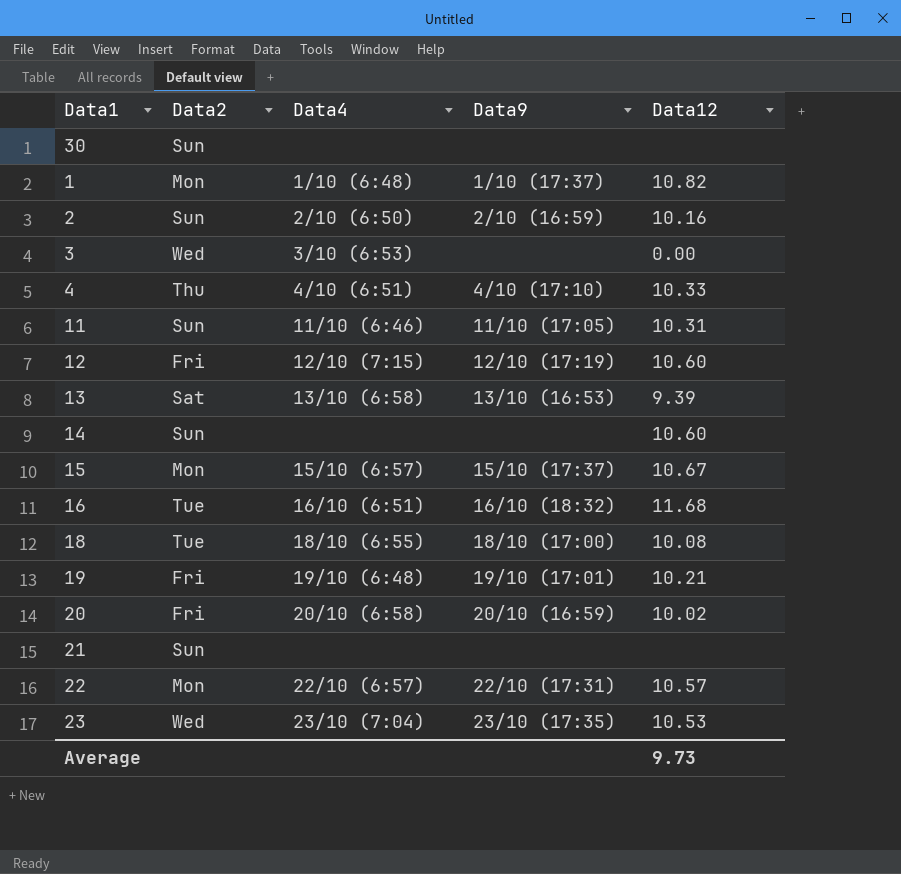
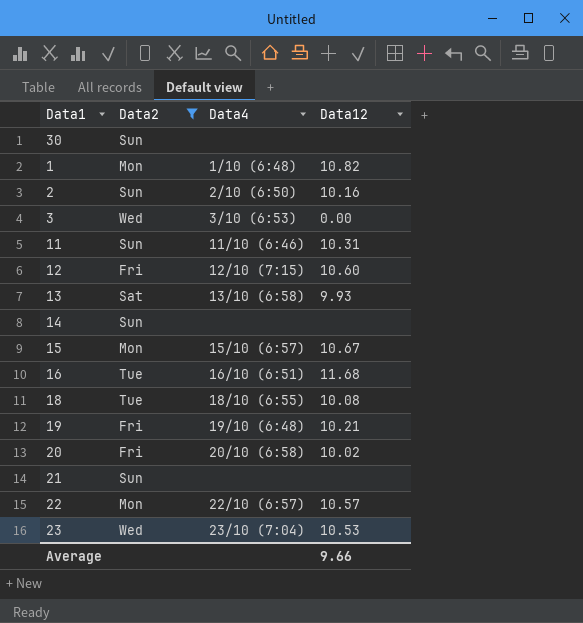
filter: none -> Data2 != Thu
column Data9 | position: 4 -> none
13 | Data12: 9.39 -> 9.93
14 | Data12: 10.60 -> none
Average | Data12: 9.73 -> 9.66

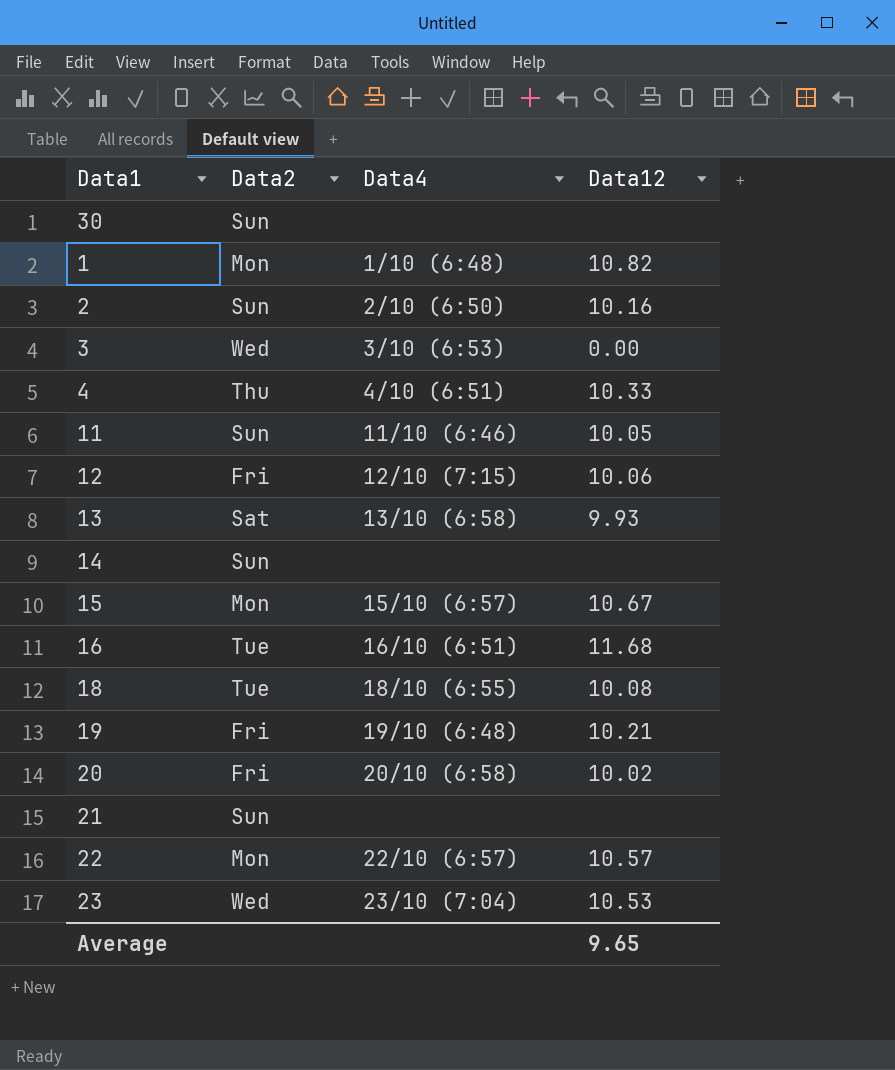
filter: Data2 != Thu -> none
11 | Data12: 10.31 -> 10.05
12 | Data12: 10.60 -> 10.06
Average | Data12: 9.66 -> 9.65

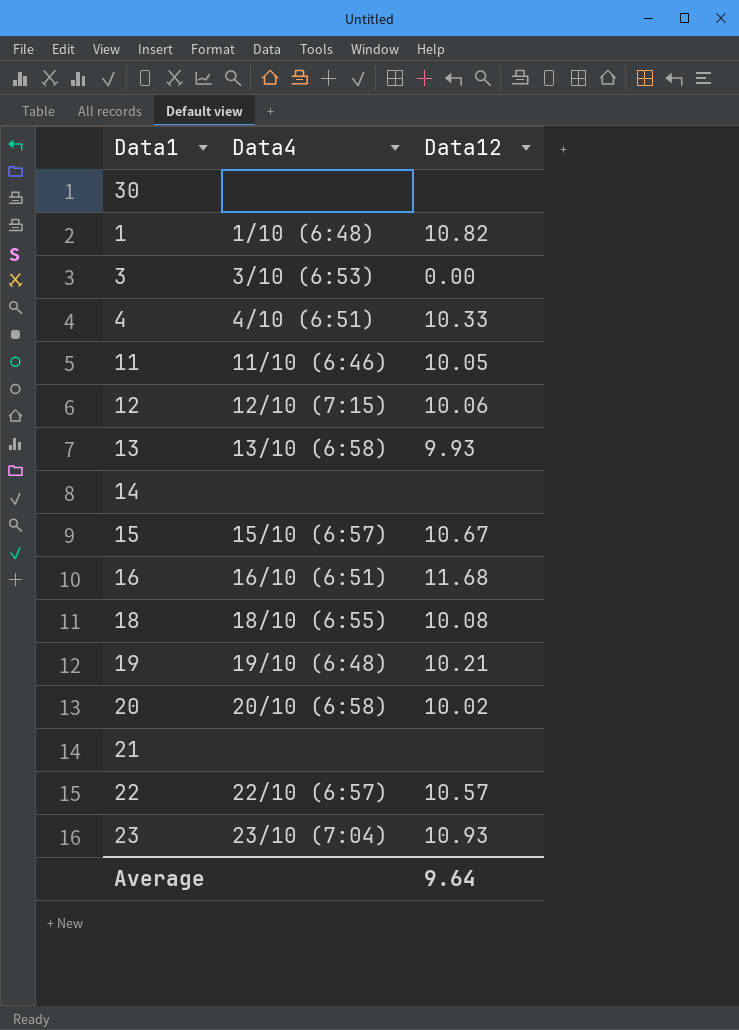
column Data2 | position: 2 -> none
row 2: Sun | 2/10 (6:50) | 10.16 -> none
23 | Data12: 10.53 -> 10.93
Average | Data12: 9.65 -> 9.64

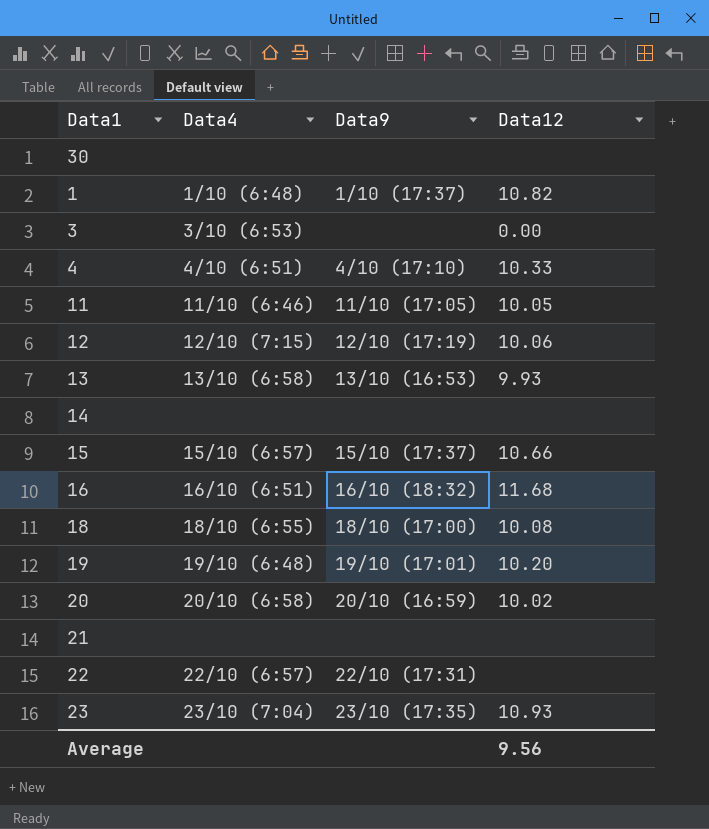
column Data9 | position: none -> 3
15 | Data12: 10.67 -> 10.66
19 | Data12: 10.21 -> 10.20
22 | Data12: 10.57 -> none
Average | Data12: 9.64 -> 9.56

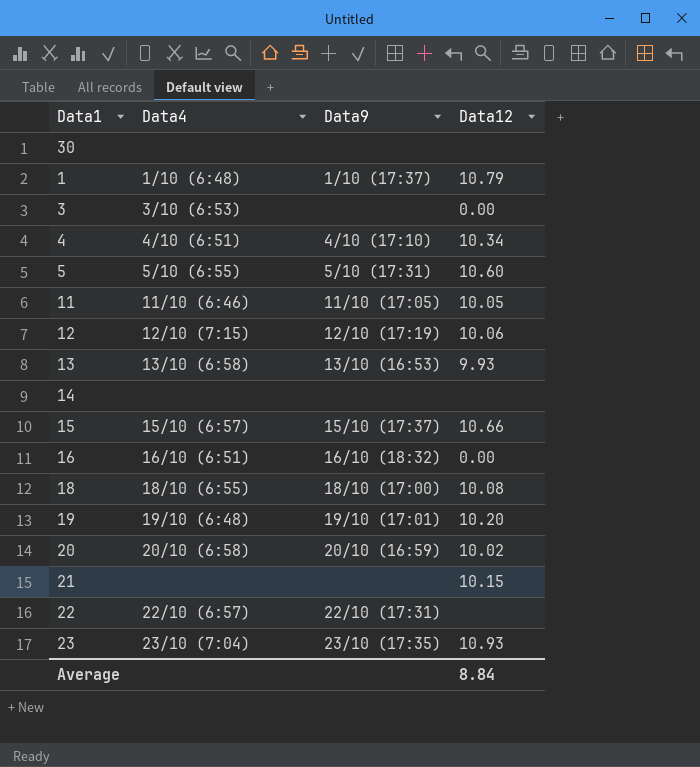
1 | Data12: 10.82 -> 10.79
4 | Data12: 10.33 -> 10.34
row 5: none -> 5/10 (6:55) | 5/10 (17:31) | 10.60
16 | Data12: 11.68 -> 0.00
21 | Data12: none -> 10.15
Average | Data12: 9.56 -> 8.84

